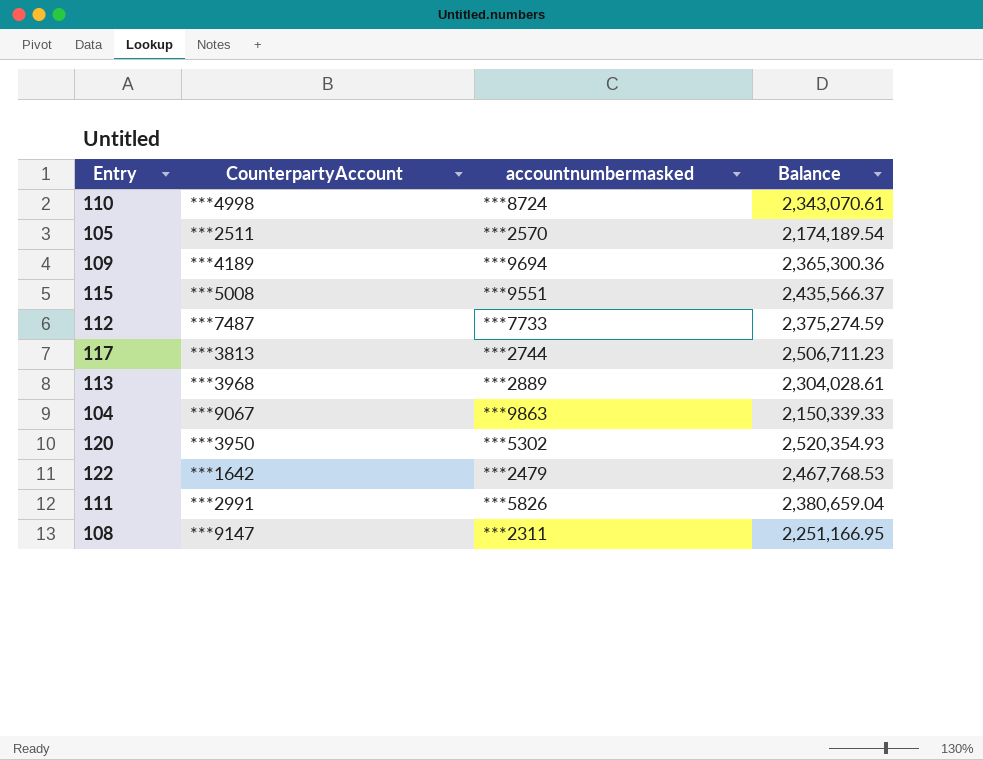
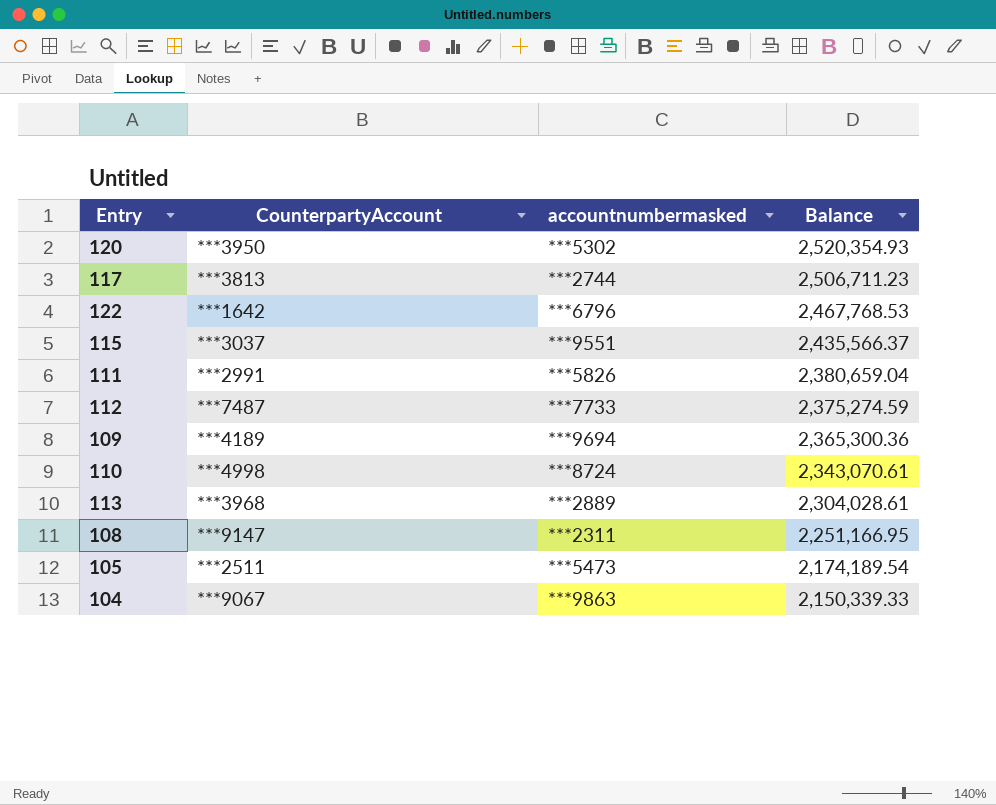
row order: none -> Balance descending
122 | accountnumbermasked: ***2479 -> ***6796
115 | CounterpartyAccount: ***5008 -> ***3037
105 | accountnumbermasked: ***2570 -> ***5473

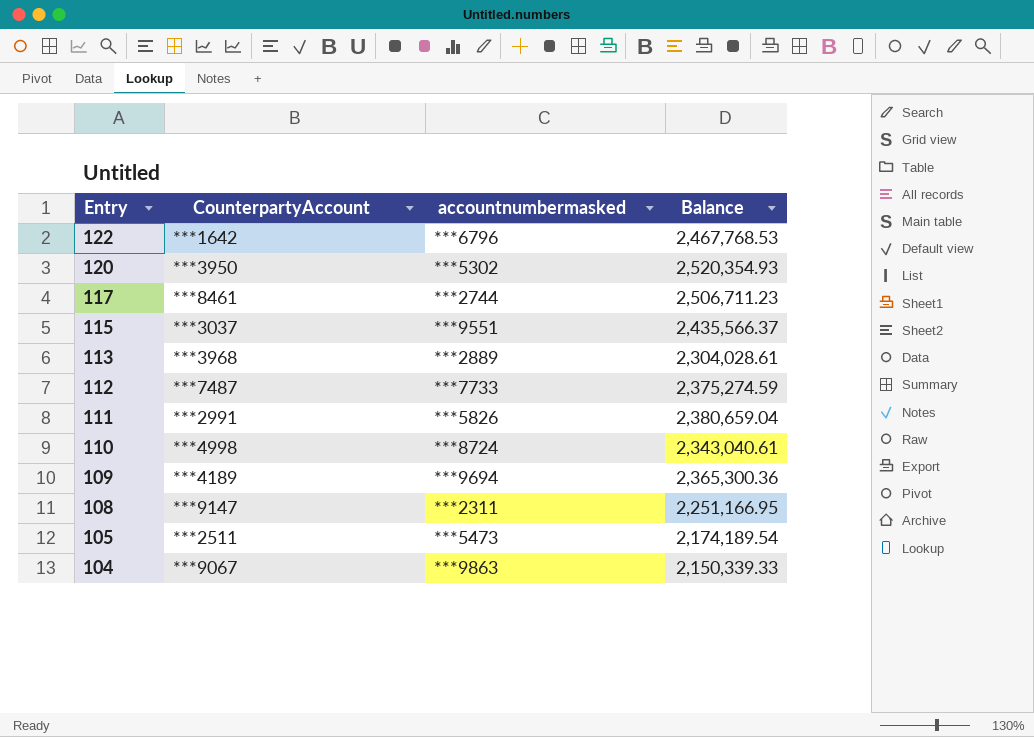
row order: Balance descending -> Entry descending
117 | CounterpartyAccount: ***3813 -> ***8461
110 | Balance: 2,343,070.61 -> 2,343,040.61

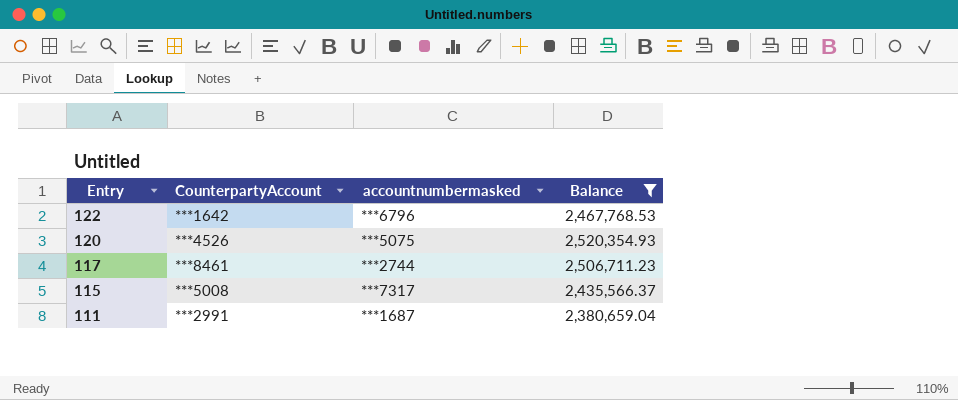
filter: none -> Balance >= 2,380,659.04
120 | CounterpartyAccount: ***3950 -> ***4526
120 | accountnumbermasked: ***5302 -> ***5075
115 | CounterpartyAccount: ***3037 -> ***5008
115 | accountnumbermasked: ***9551 -> ***7317
111 | accountnumbermasked: ***5826 -> ***1687

